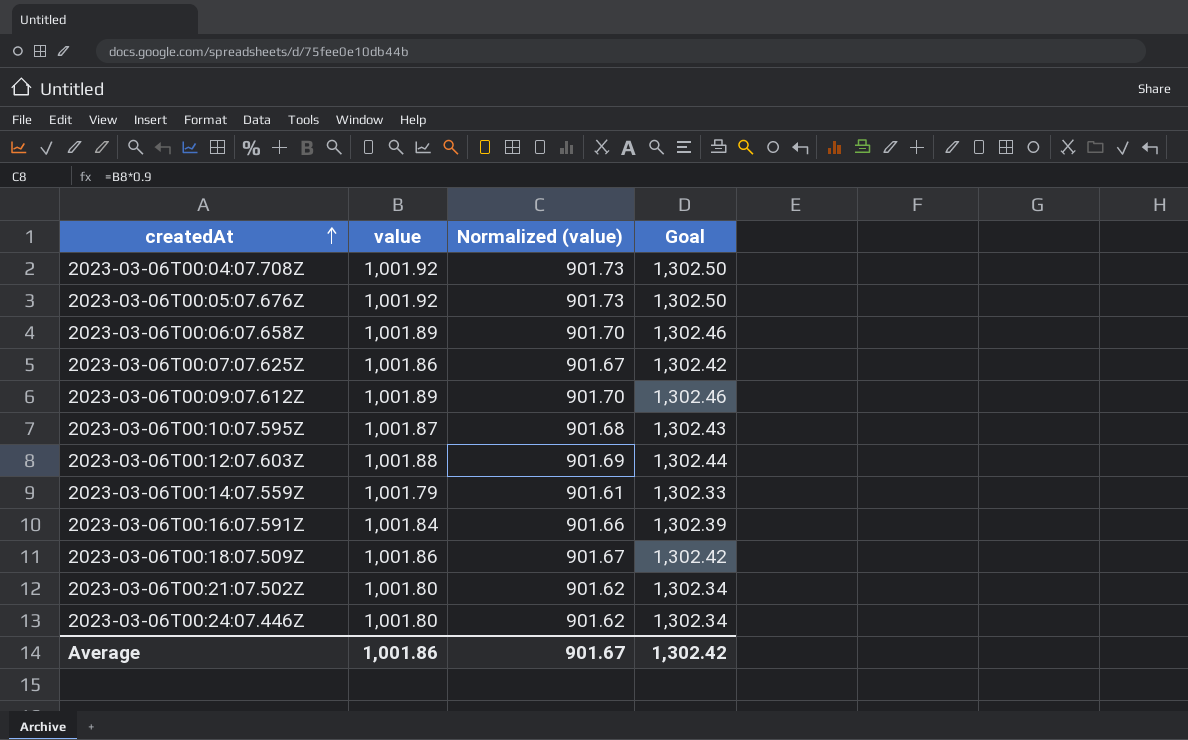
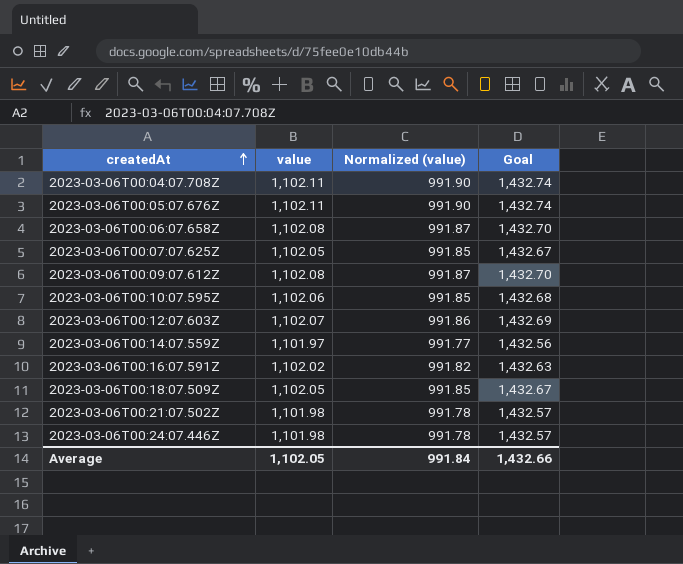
2023-03-06T00:04:07.708Z | value: 1,001.92 -> 1,102.11
2023-03-06T00:04:07.708Z | Normalized (value): 901.73 -> 991.90
2023-03-06T00:04:07.708Z | Goal: 1,302.50 -> 1,432.74
2023-03-06T00:05:07.676Z | value: 1,001.92 -> 1,102.11
2023-03-06T00:05:07.676Z | Normalized (value): 901.73 -> 991.90
2023-03-06T00:05:07.676Z | Goal: 1,302.50 -> 1,432.74
2023-03-06T00:06:07.658Z | value: 1,001.89 -> 1,102.08
2023-03-06T00:06:07.658Z | Normalized (value): 901.70 -> 991.87
2023-03-06T00:06:07.658Z | Goal: 1,302.46 -> 1,432.70
2023-03-06T00:07:07.625Z | value: 1,001.86 -> 1,102.05
2023-03-06T00:07:07.625Z | Normalized (value): 901.67 -> 991.85
2023-03-06T00:07:07.625Z | Goal: 1,302.42 -> 1,432.67
2023-03-06T00:09:07.612Z | value: 1,001.89 -> 1,102.08
2023-03-06T00:09:07.612Z | Normalized (value): 901.70 -> 991.87
2023-03-06T00:09:07.612Z | Goal: 1,302.46 -> 1,432.70
2023-03-06T00:10:07.595Z | value: 1,001.87 -> 1,102.06
2023-03-06T00:10:07.595Z | Normalized (value): 901.68 -> 991.85
2023-03-06T00:10:07.595Z | Goal: 1,302.43 -> 1,432.68
2023-03-06T00:12:07.603Z | value: 1,001.88 -> 1,102.07
2023-03-06T00:12:07.603Z | Normalized (value): 901.69 -> 991.86
2023-03-06T00:12:07.603Z | Goal: 1,302.44 -> 1,432.69
2023-03-06T00:14:07.559Z | value: 1,001.79 -> 1,101.97
2023-03-06T00:14:07.559Z | Normalized (value): 901.61 -> 991.77
2023-03-06T00:14:07.559Z | Goal: 1,302.33 -> 1,432.56
2023-03-06T00:16:07.591Z | value: 1,001.84 -> 1,102.02
2023-03-06T00:16:07.591Z | Normalized (value): 901.66 -> 991.82
2023-03-06T00:16:07.591Z | Goal: 1,302.39 -> 1,432.63
2023-03-06T00:18:07.509Z | value: 1,001.86 -> 1,102.05
2023-03-06T00:18:07.509Z | Normalized (value): 901.67 -> 991.85
2023-03-06T00:18:07.509Z | Goal: 1,302.42 -> 1,432.67
2023-03-06T00:21:07.502Z | value: 1,001.80 -> 1,101.98
2023-03-06T00:21:07.502Z | Normalized (value): 901.62 -> 991.78
2023-03-06T00:21:07.502Z | Goal: 1,302.34 -> 1,432.57
2023-03-06T00:24:07.446Z | value: 1,001.80 -> 1,101.98
2023-03-06T00:24:07.446Z | Normalized (value): 901.62 -> 991.78
2023-03-06T00:24:07.446Z | Goal: 1,302.34 -> 1,432.57
Average | value: 1,001.86 -> 1,102.05
Average | Normalized (value): 901.67 -> 991.84
Average | Goal: 1,302.42 -> 1,432.66

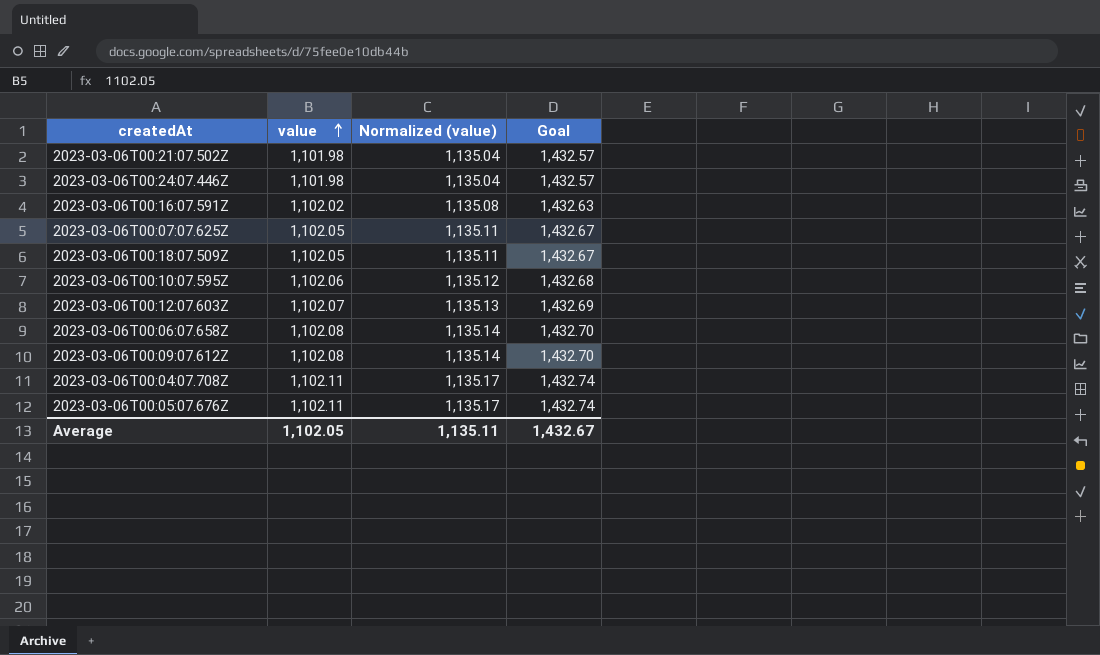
row order: createdAt ascending -> value ascending
column Normalized (value) | formula: [value] * 0.9 -> [value] * 1.03
row 2023-03-06T00:14:07.559Z: 1,101.97 | 991.77 | 1,432.56 -> none
Average | Normalized (value): 991.84 -> 1,135.11
Average | Goal: 1,432.66 -> 1,432.67

